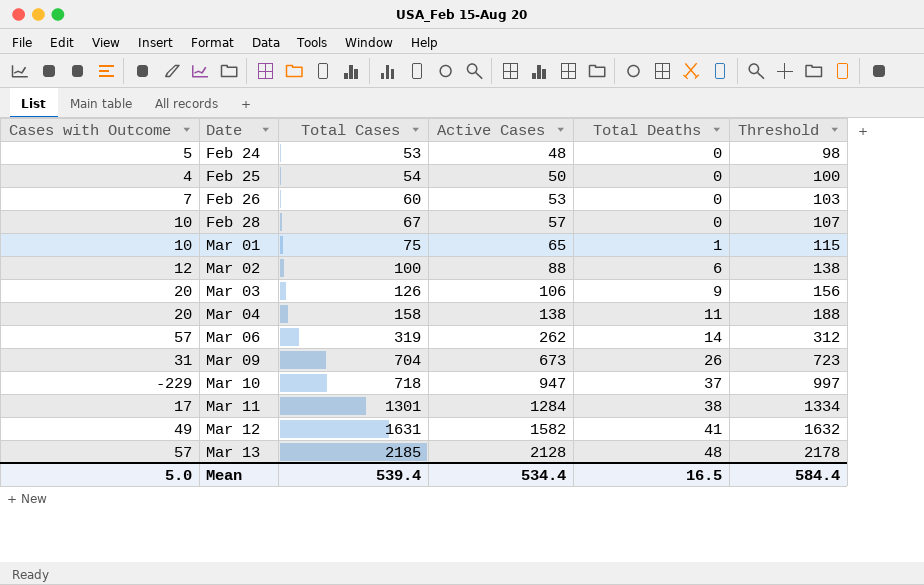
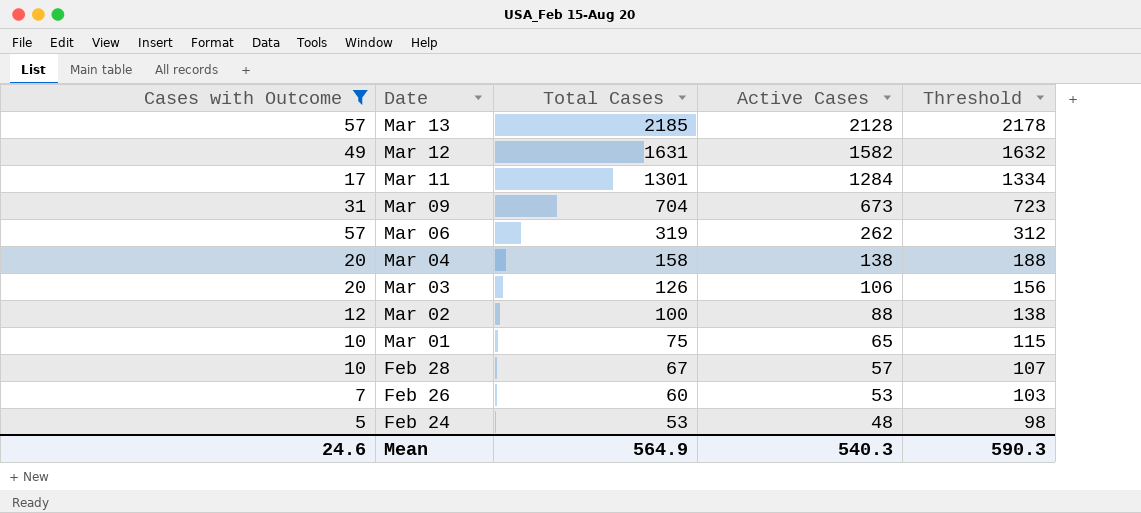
filter: none -> Cases with Outcome >= 5
row order: Date ascending -> Date descending
column Total Deaths | position: 5 -> none
Mean | Cases with Outcome: 5.0 -> 24.6
Mean | Total Cases: 539.4 -> 564.9
Mean | Active Cases: 534.4 -> 540.3
Mean | Threshold: 584.4 -> 590.3

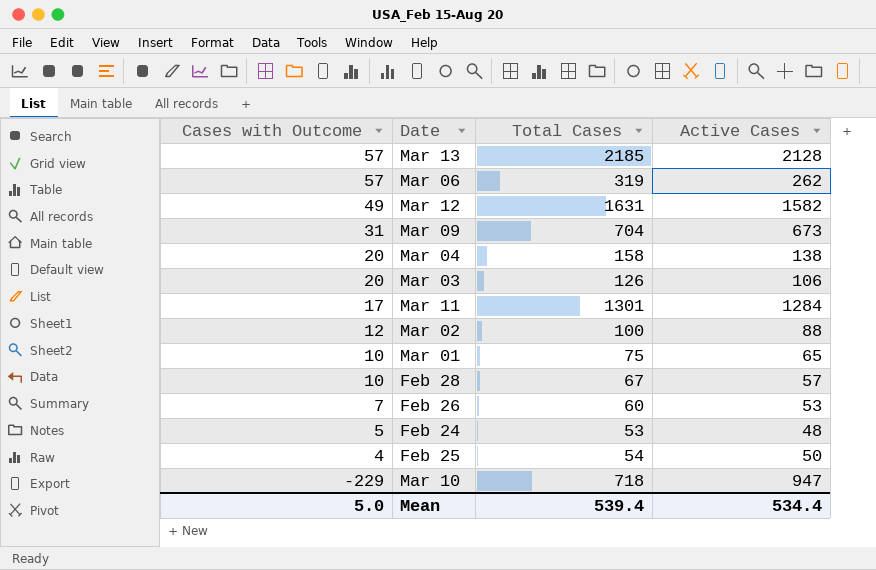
filter: Cases with Outcome >= 5 -> none
row order: Date descending -> Cases with Outcome descending
column Threshold | formula: [Active Cases] + 50 -> none
Mean | Cases with Outcome: 24.6 -> 5.0
Mean | Total Cases: 564.9 -> 539.4
Mean | Active Cases: 540.3 -> 534.4

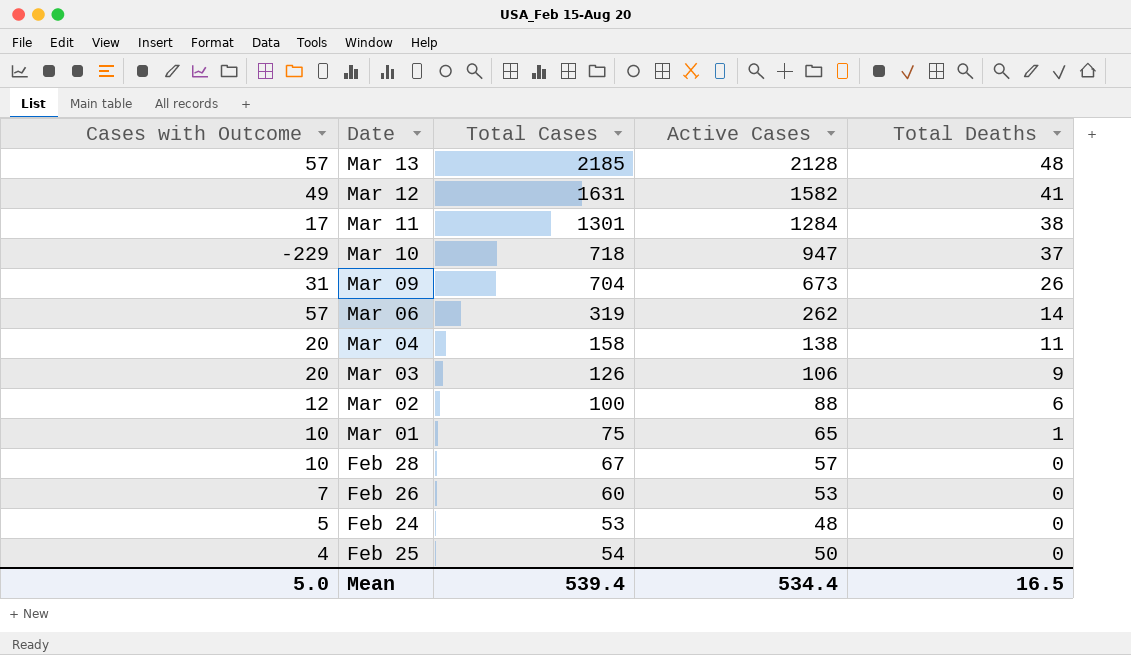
row order: Cases with Outcome descending -> Total Deaths descending
column Total Deaths | position: none -> 5

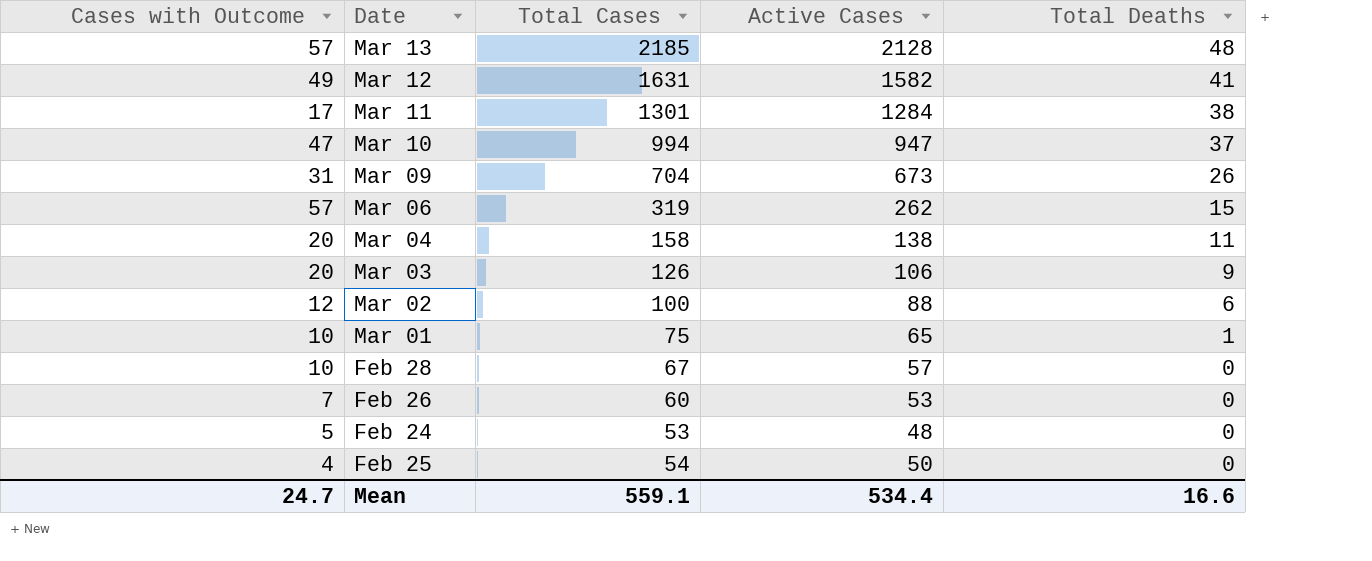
Mar 10 | Cases with Outcome: -229 -> 47
Mar 10 | Total Cases: 718 -> 994
Mar 06 | Total Deaths: 14 -> 15
Mean | Cases with Outcome: 5.0 -> 24.7
Mean | Total Cases: 539.4 -> 559.1
Mean | Total Deaths: 16.5 -> 16.6

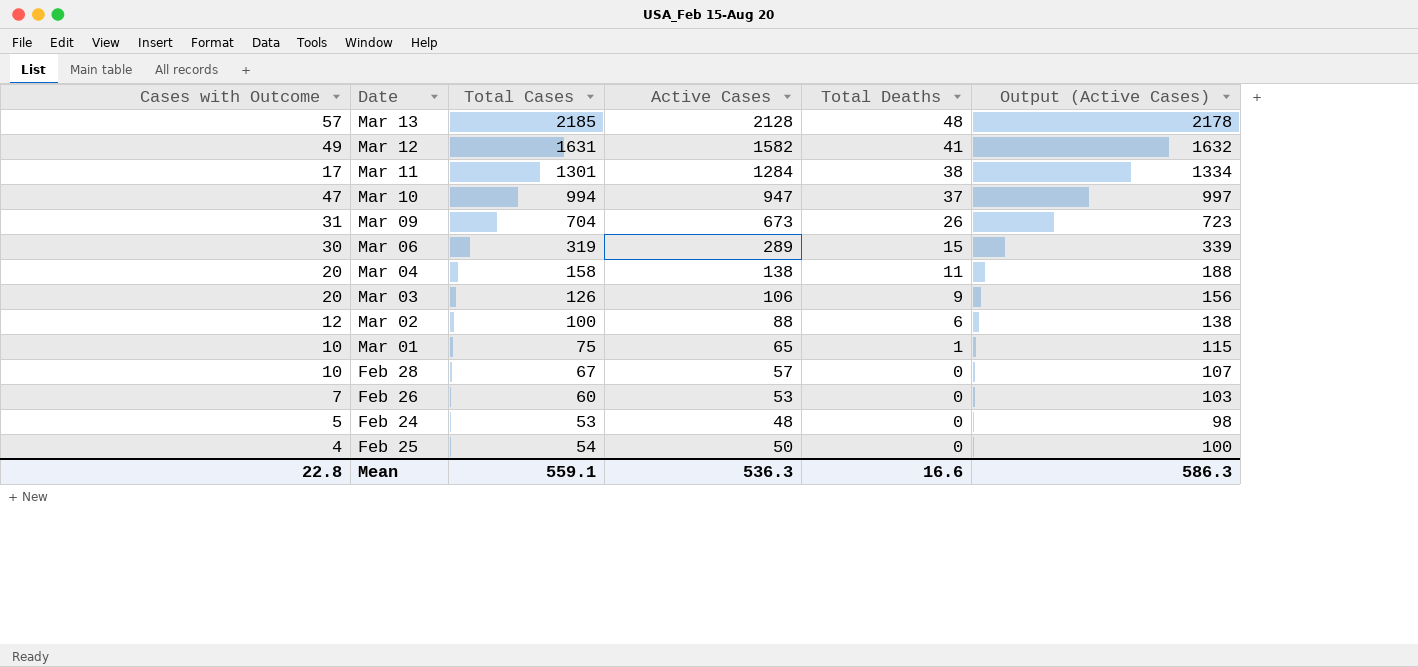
column Output (Active Cases) | formula: none -> [Active Cases] + 50
Mar 06 | Cases with Outcome: 57 -> 30
Mar 06 | Active Cases: 262 -> 289
Mean | Cases with Outcome: 24.7 -> 22.8
Mean | Active Cases: 534.4 -> 536.3

